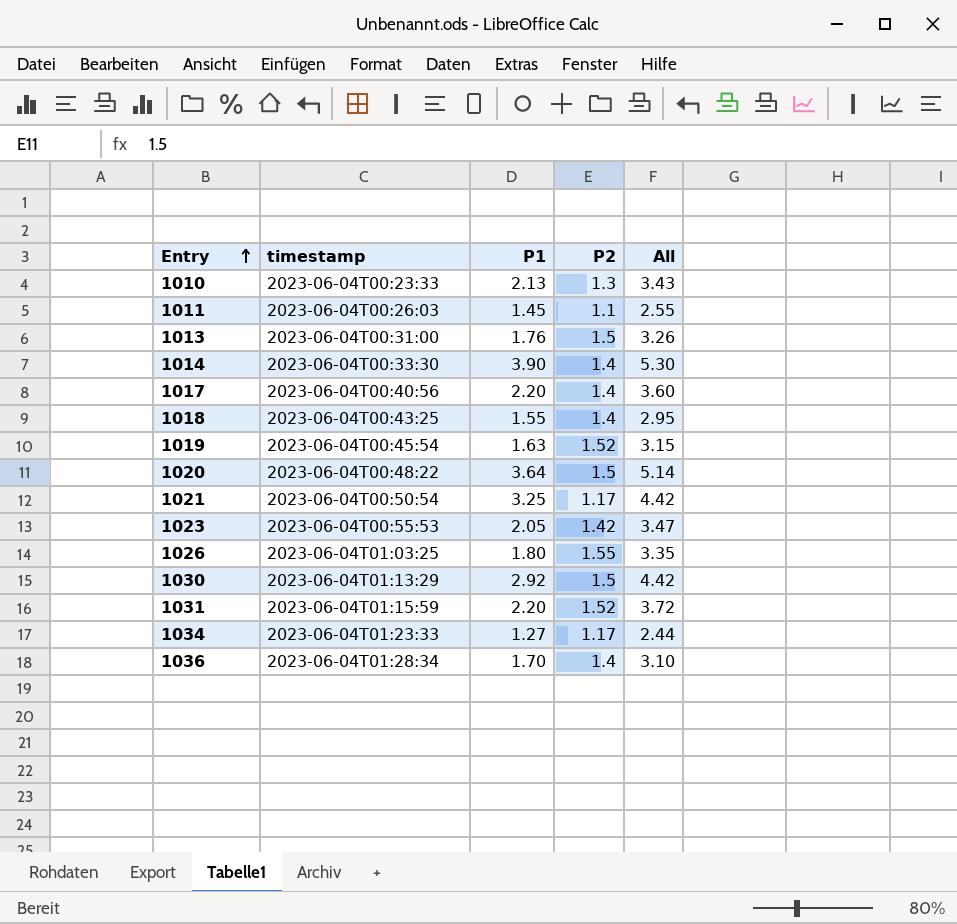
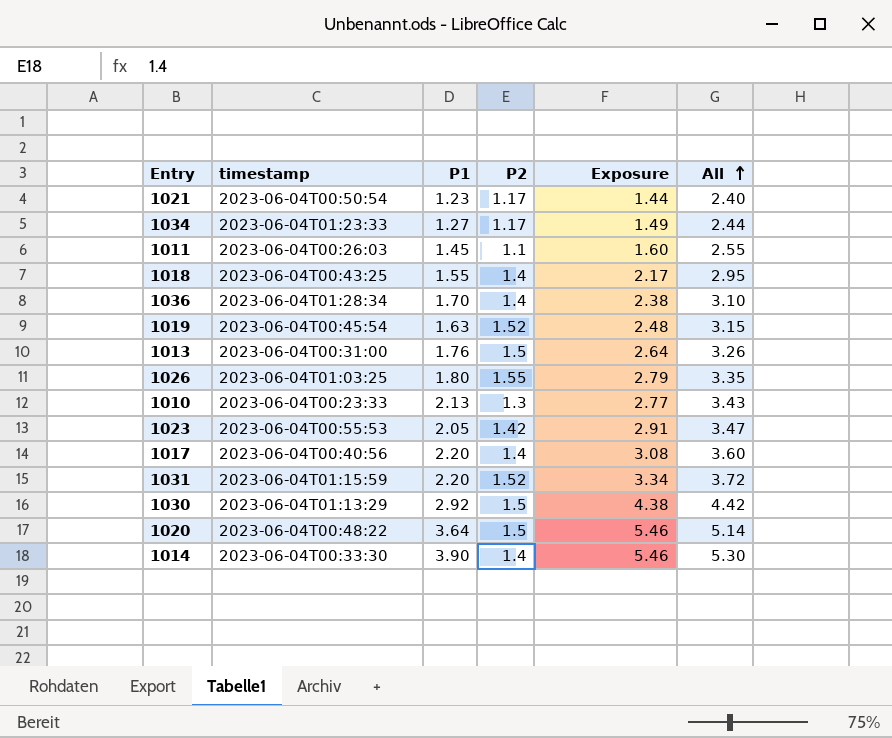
row order: Entry ascending -> All ascending
column Exposure | formula: none -> [P1] * [P2]
1021 | P1: 3.25 -> 1.23
1021 | All: 4.42 -> 2.40

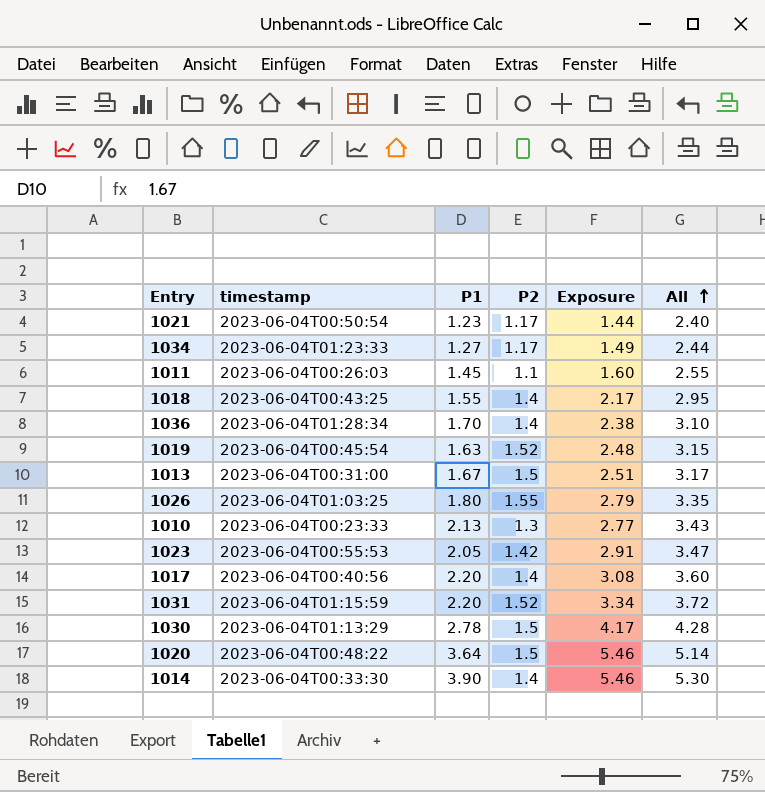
1013 | P1: 1.76 -> 1.67
1013 | Exposure: 2.64 -> 2.51
1013 | All: 3.26 -> 3.17
1030 | P1: 2.92 -> 2.78
1030 | Exposure: 4.38 -> 4.17
1030 | All: 4.42 -> 4.28

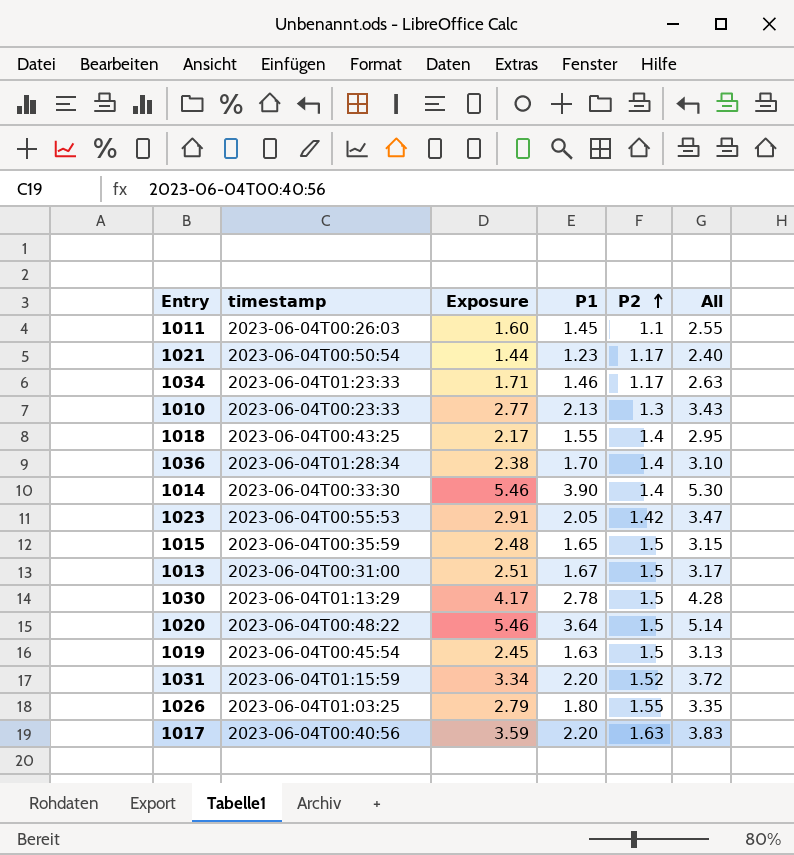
row order: All ascending -> P2 ascending
column Exposure | position: 5 -> 3
1034 | Exposure: 1.49 -> 1.71
1034 | P1: 1.27 -> 1.46
1034 | All: 2.44 -> 2.63
row 1015: none -> 2023-06-04T00:35:59 | 2.48 | 1.65 | 1.5 | 3.15
1019 | Exposure: 2.48 -> 2.45
1019 | P2: 1.52 -> 1.5
1019 | All: 3.15 -> 3.13
1017 | Exposure: 3.08 -> 3.59
1017 | P2: 1.4 -> 1.63
1017 | All: 3.60 -> 3.83

